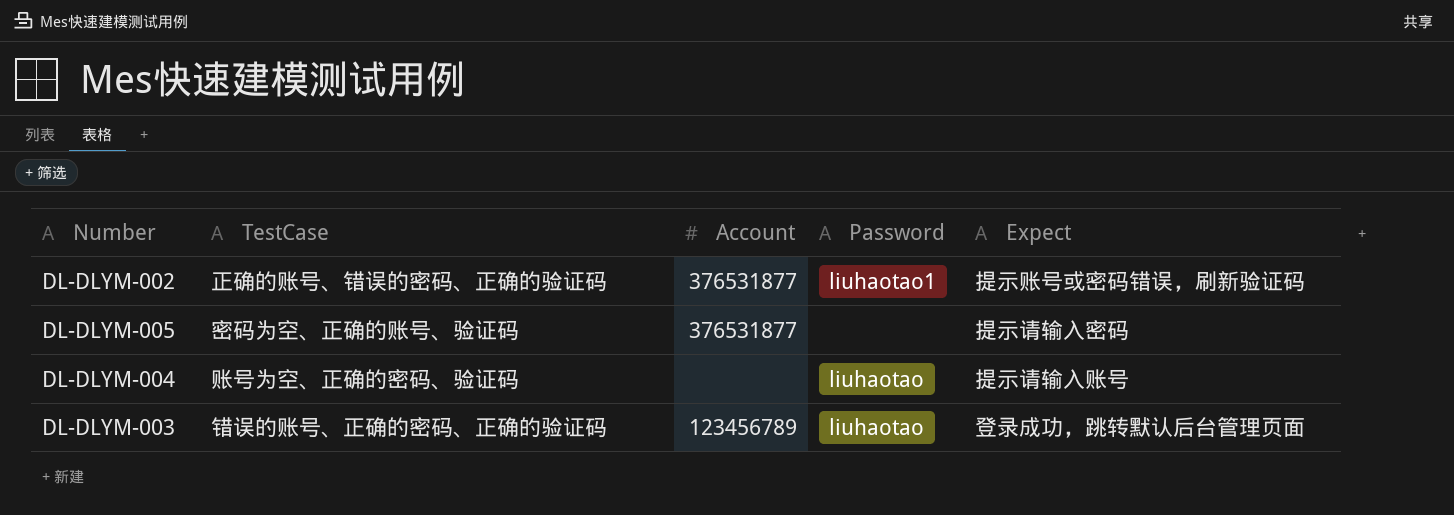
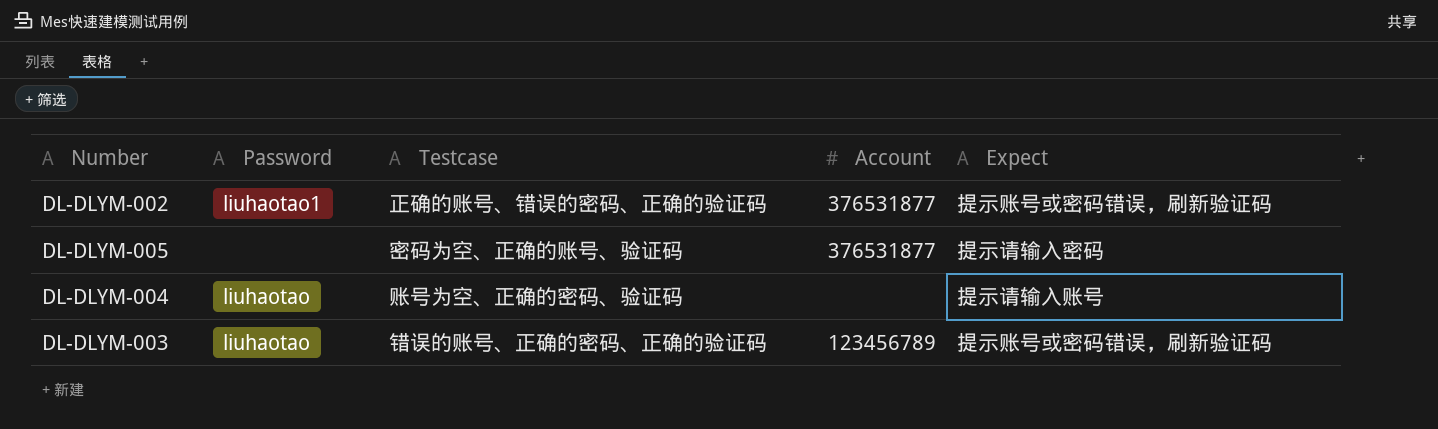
column Password | position: 4 -> 2
column name: TestCase -> Testcase
DL-DLYM-003 | Expect: 登录成功，跳转默认后台管理页面 -> 提示账号或密码错误，刷新验证码

